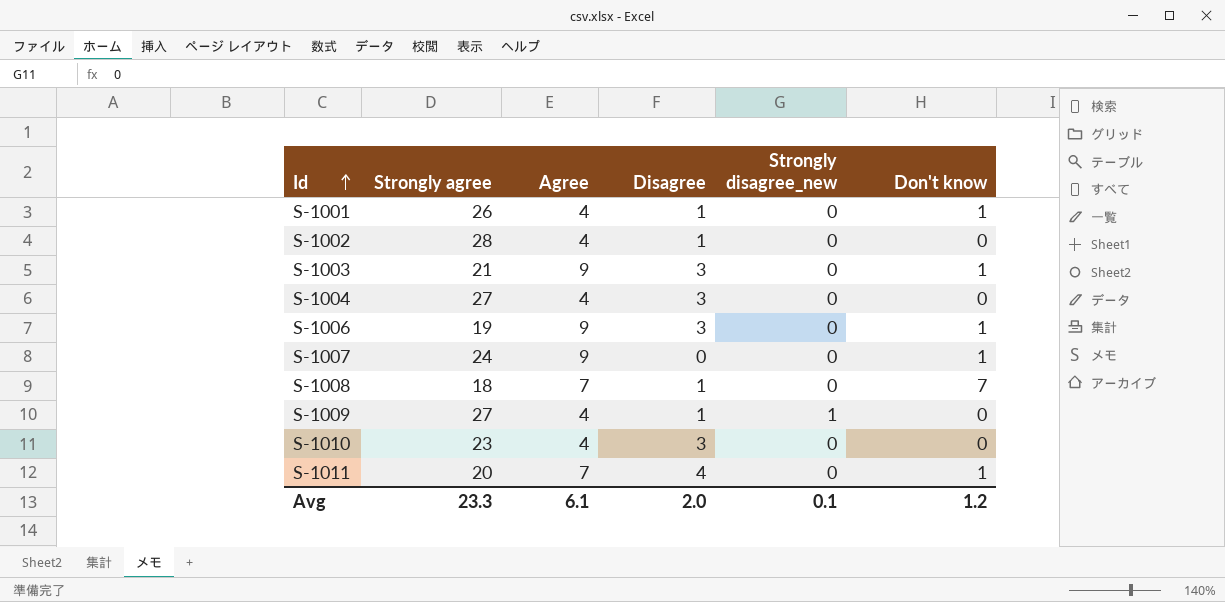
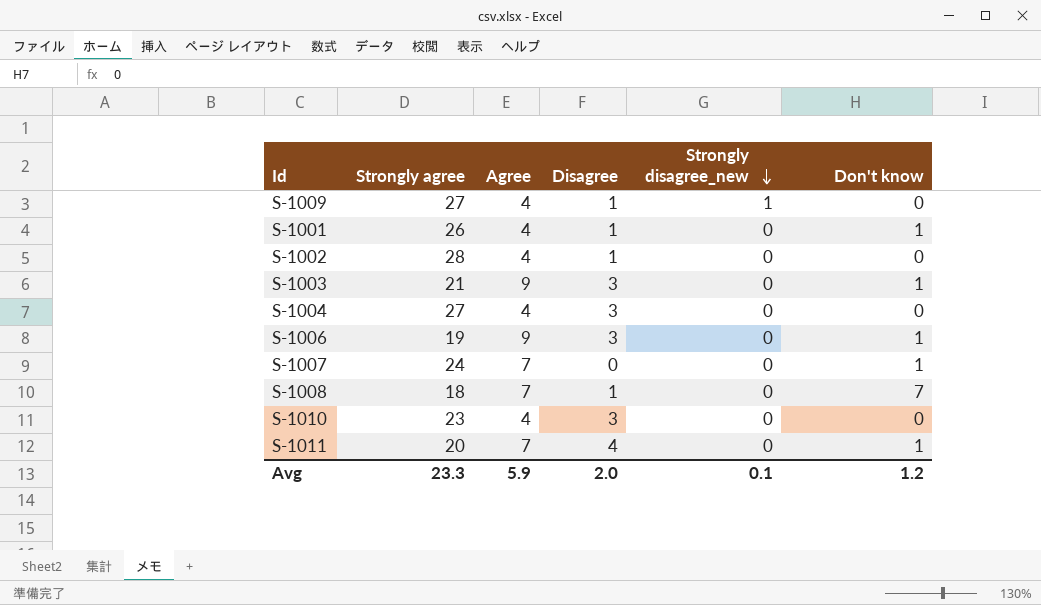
row order: Id ascending -> Strongly disagree_new descending
S-1007 | Agree: 9 -> 7
Avg | Agree: 6.1 -> 5.9

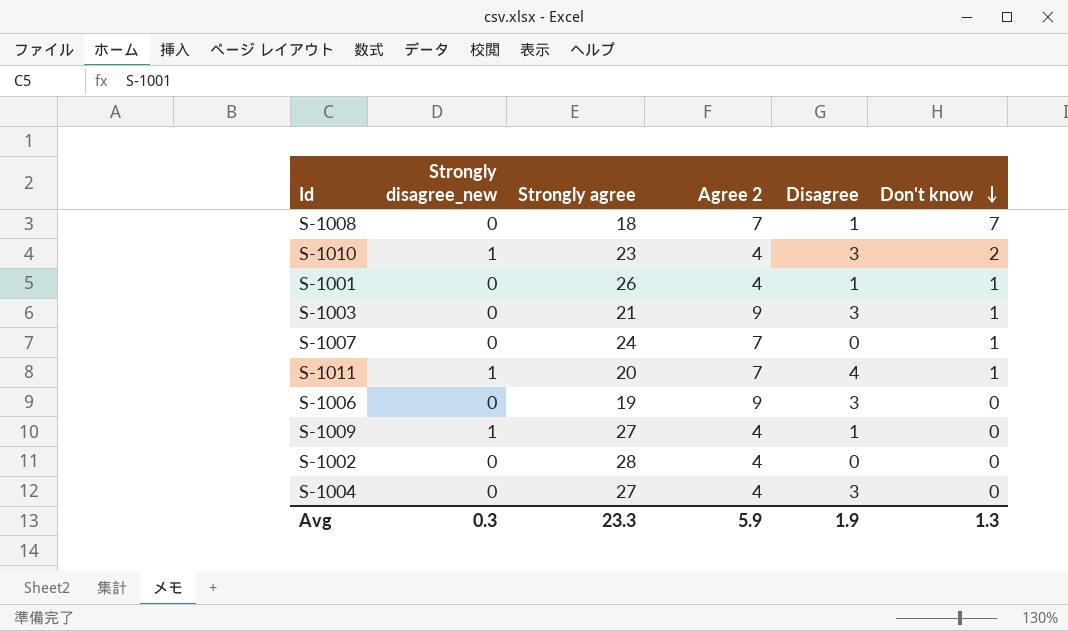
row order: Strongly disagree_new descending -> Don't know descending
column Strongly disagree_new | position: 5 -> 2
column name: Agree -> Agree 2
S-1010 | Strongly disagree_new: 0 -> 1
S-1010 | Don't know: 0 -> 2
S-1011 | Strongly disagree_new: 0 -> 1
S-1006 | Don't know: 1 -> 0
S-1002 | Disagree: 1 -> 0
Avg | Strongly disagree_new: 0.1 -> 0.3
Avg | Disagree: 2.0 -> 1.9
Avg | Don't know: 1.2 -> 1.3

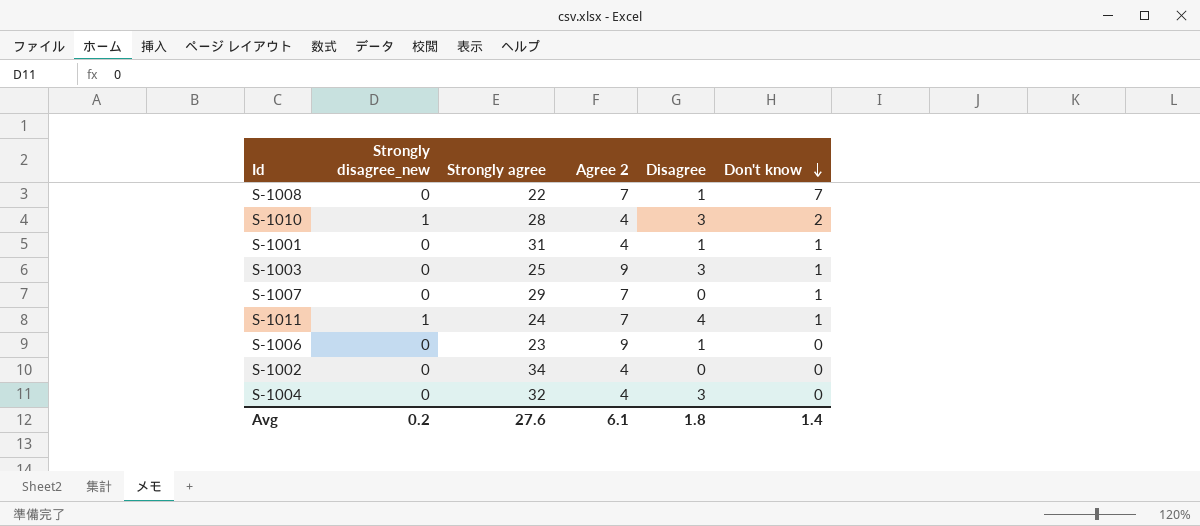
row S-1009: 1 | 27 | 4 | 1 | 0 -> none
S-1008 | Strongly agree: 18 -> 22
S-1010 | Strongly agree: 23 -> 28
S-1001 | Strongly agree: 26 -> 31
S-1003 | Strongly agree: 21 -> 25
S-1007 | Strongly agree: 24 -> 29
S-1011 | Strongly agree: 20 -> 24
S-1006 | Strongly agree: 19 -> 23
S-1006 | Disagree: 3 -> 1
S-1002 | Strongly agree: 28 -> 34
S-1004 | Strongly agree: 27 -> 32
Avg | Strongly disagree_new: 0.3 -> 0.2
Avg | Strongly agree: 23.3 -> 27.6
Avg | Agree 2: 5.9 -> 6.1
Avg | Disagree: 1.9 -> 1.8
Avg | Don't know: 1.3 -> 1.4

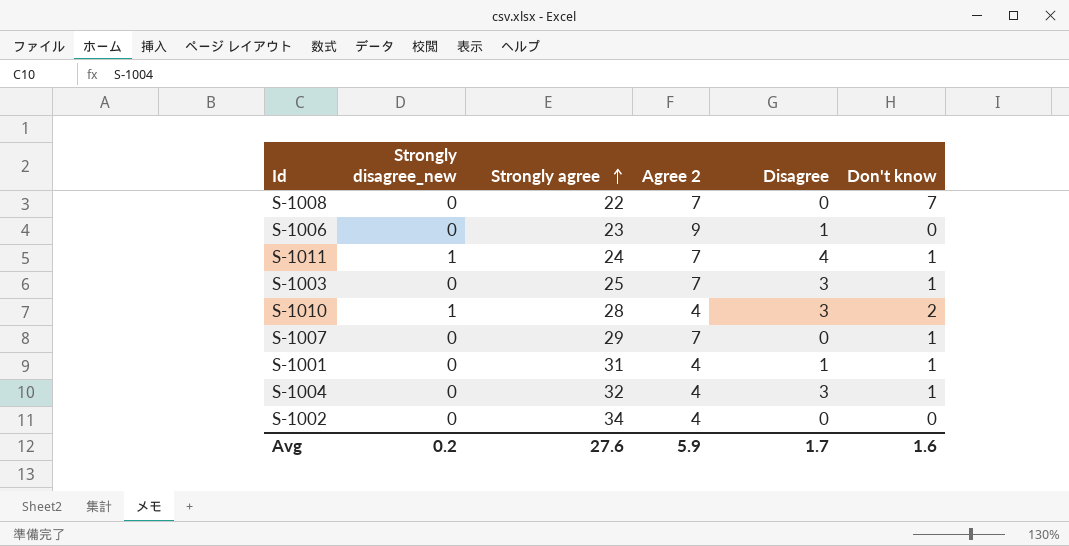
row order: Don't know descending -> Strongly agree ascending
S-1008 | Disagree: 1 -> 0
S-1003 | Agree 2: 9 -> 7
S-1004 | Don't know: 0 -> 1
Avg | Agree 2: 6.1 -> 5.9
Avg | Disagree: 1.8 -> 1.7
Avg | Don't know: 1.4 -> 1.6

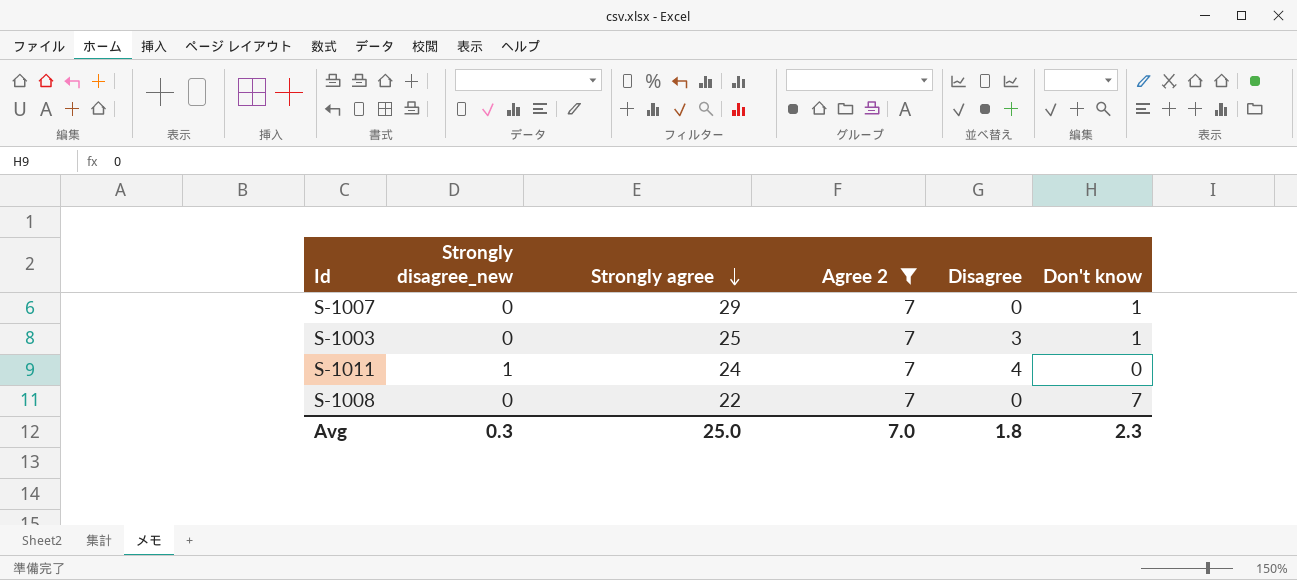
filter: none -> Agree 2 = 7
row order: Strongly agree ascending -> Strongly agree descending
S-1011 | Don't know: 1 -> 0
Avg | Strongly disagree_new: 0.2 -> 0.3
Avg | Strongly agree: 27.6 -> 25.0
Avg | Agree 2: 5.9 -> 7.0
Avg | Disagree: 1.7 -> 1.8
Avg | Don't know: 1.6 -> 2.3

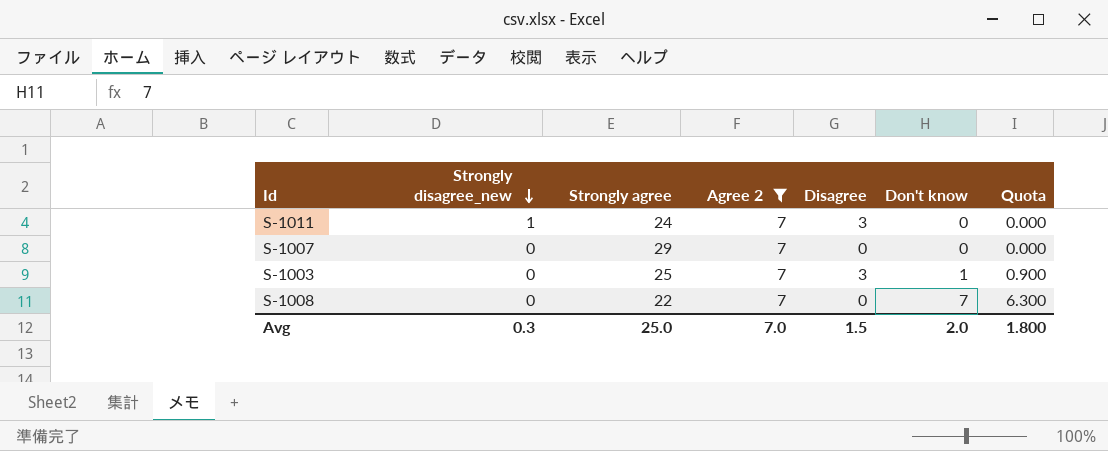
row order: Strongly agree descending -> Strongly disagree_new descending
column Quota | formula: none -> [Don't know] * 0.9
S-1011 | Disagree: 4 -> 3
S-1007 | Don't know: 1 -> 0
Avg | Disagree: 1.8 -> 1.5
Avg | Don't know: 2.3 -> 2.0

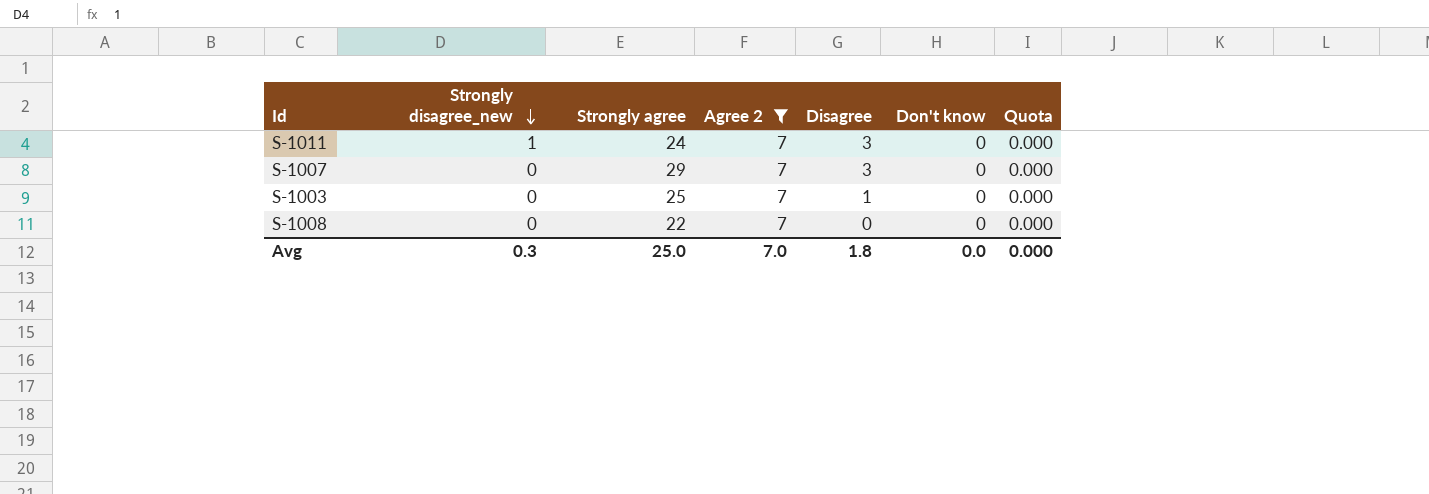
S-1007 | Disagree: 0 -> 3
S-1003 | Disagree: 3 -> 1
S-1003 | Don't know: 1 -> 0
S-1003 | Quota: 0.900 -> 0.000
S-1008 | Don't know: 7 -> 0
S-1008 | Quota: 6.300 -> 0.000
Avg | Disagree: 1.5 -> 1.8
Avg | Don't know: 2.0 -> 0.0
Avg | Quota: 1.800 -> 0.000

